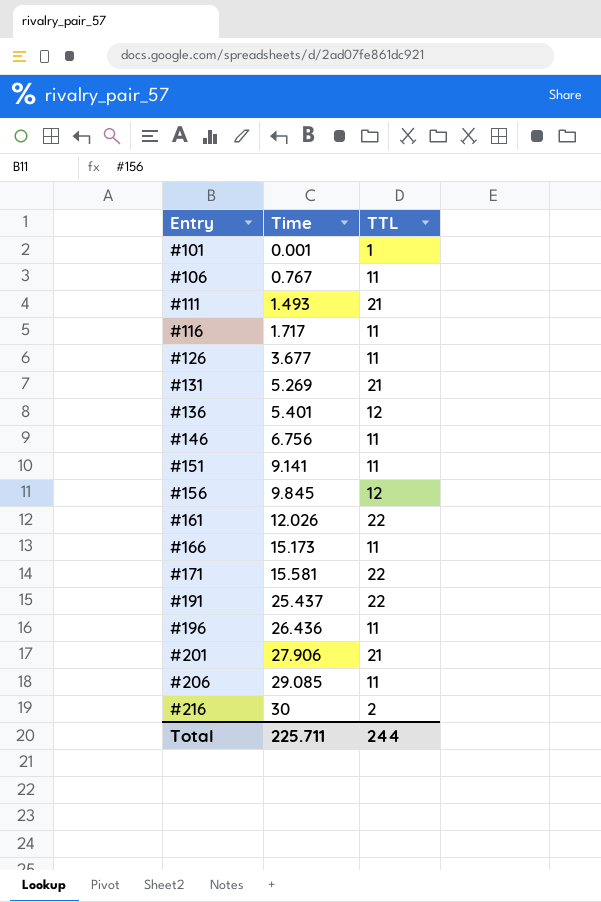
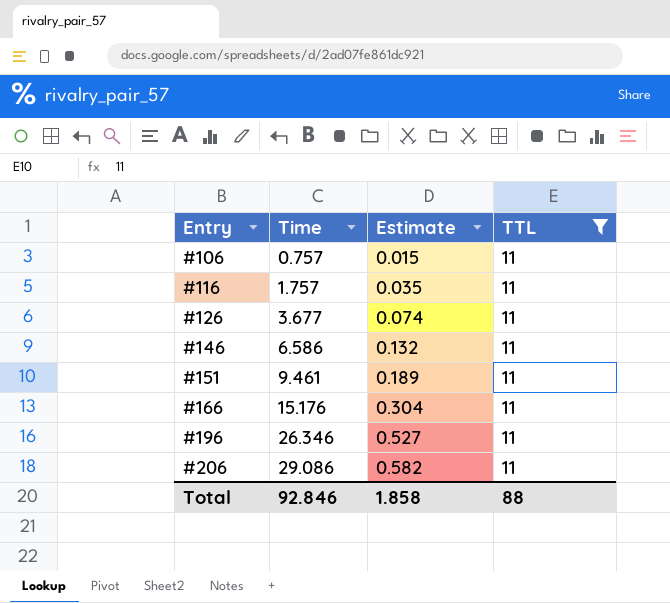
filter: none -> TTL = 11
column Estimate | formula: none -> [Time] * 0.02
#106 | Time: 0.767 -> 0.757
#116 | Time: 1.717 -> 1.757
#146 | Time: 6.756 -> 6.586
#151 | Time: 9.141 -> 9.461
#166 | Time: 15.173 -> 15.176
#196 | Time: 26.436 -> 26.346
#206 | Time: 29.085 -> 29.086
Total | Time: 225.711 -> 92.846
Total | TTL: 244 -> 88

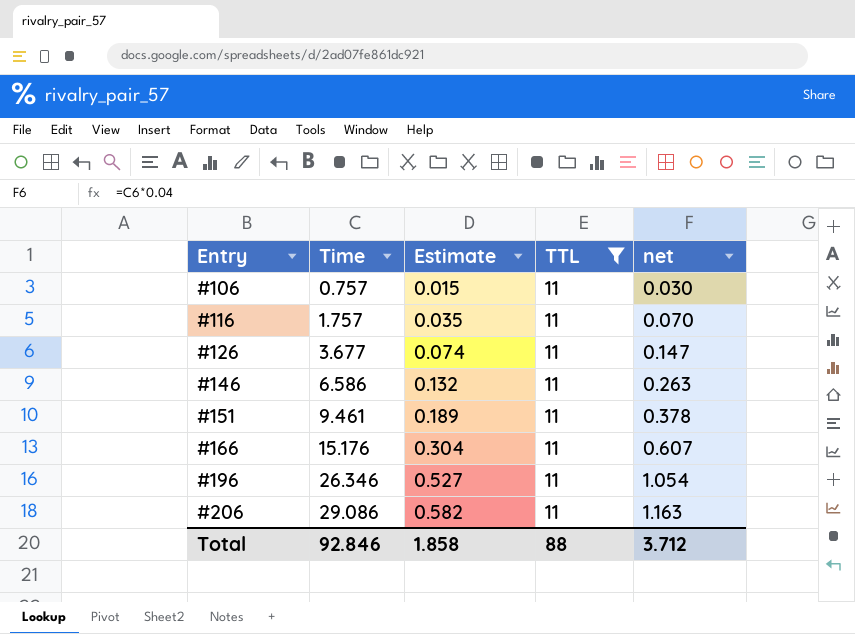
column net | formula: none -> [Time] * 0.04

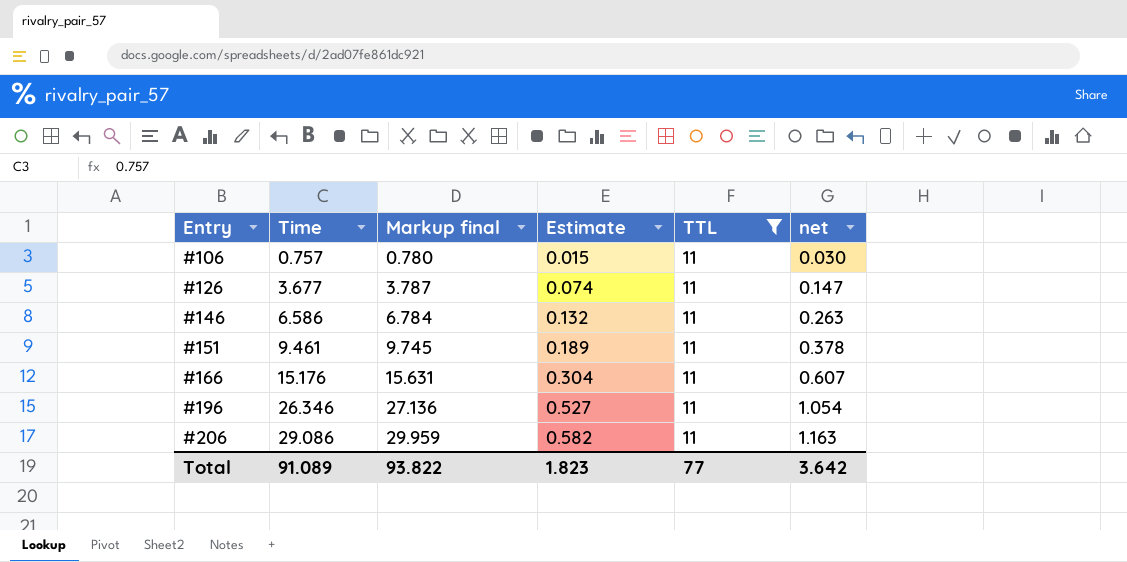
column Markup final | formula: none -> [Time] * 1.03
row #116: 1.757 | 0.035 | 11 | 0.070 -> none
Total | Time: 92.846 -> 91.089
Total | Estimate: 1.858 -> 1.823
Total | TTL: 88 -> 77
Total | net: 3.712 -> 3.642

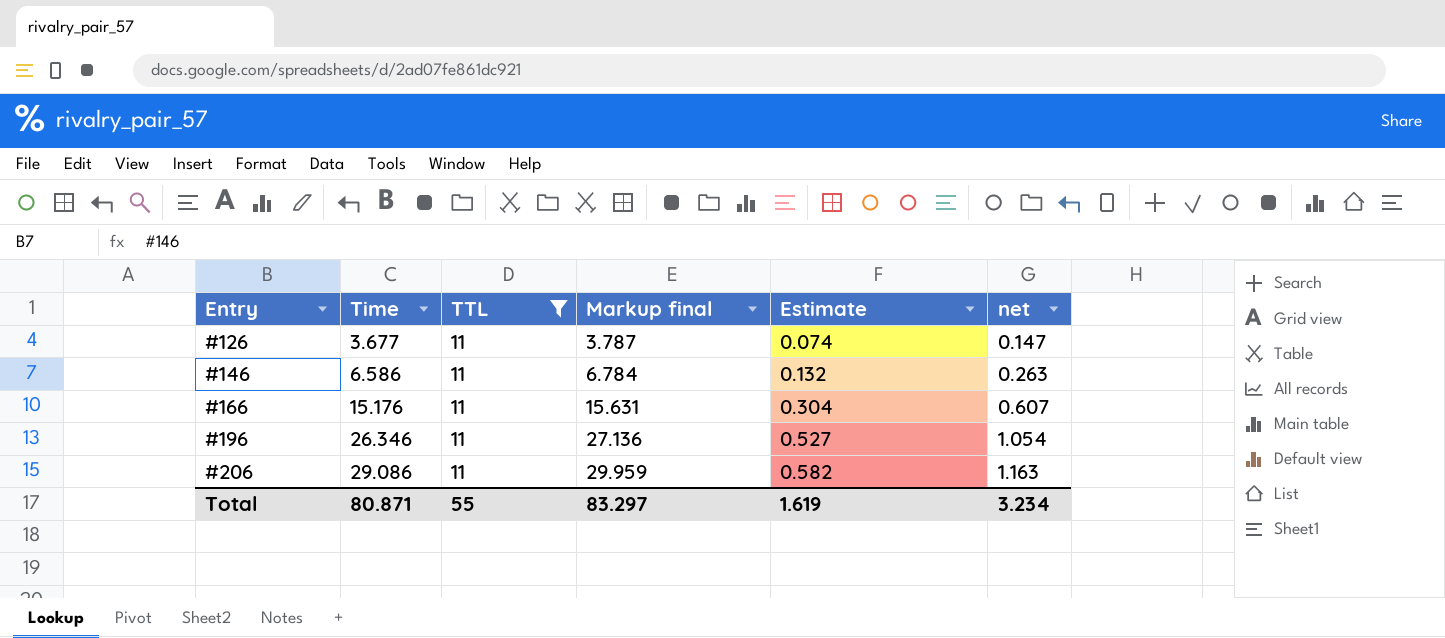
column TTL | position: 5 -> 3
row #106: 0.757 | 0.780 | 0.015 | 11 | 0.030 -> none
row #151: 9.461 | 9.745 | 0.189 | 11 | 0.378 -> none
Total | Time: 91.089 -> 80.871
Total | TTL: 77 -> 55
Total | Markup final: 93.822 -> 83.297
Total | Estimate: 1.823 -> 1.619
Total | net: 3.642 -> 3.234

